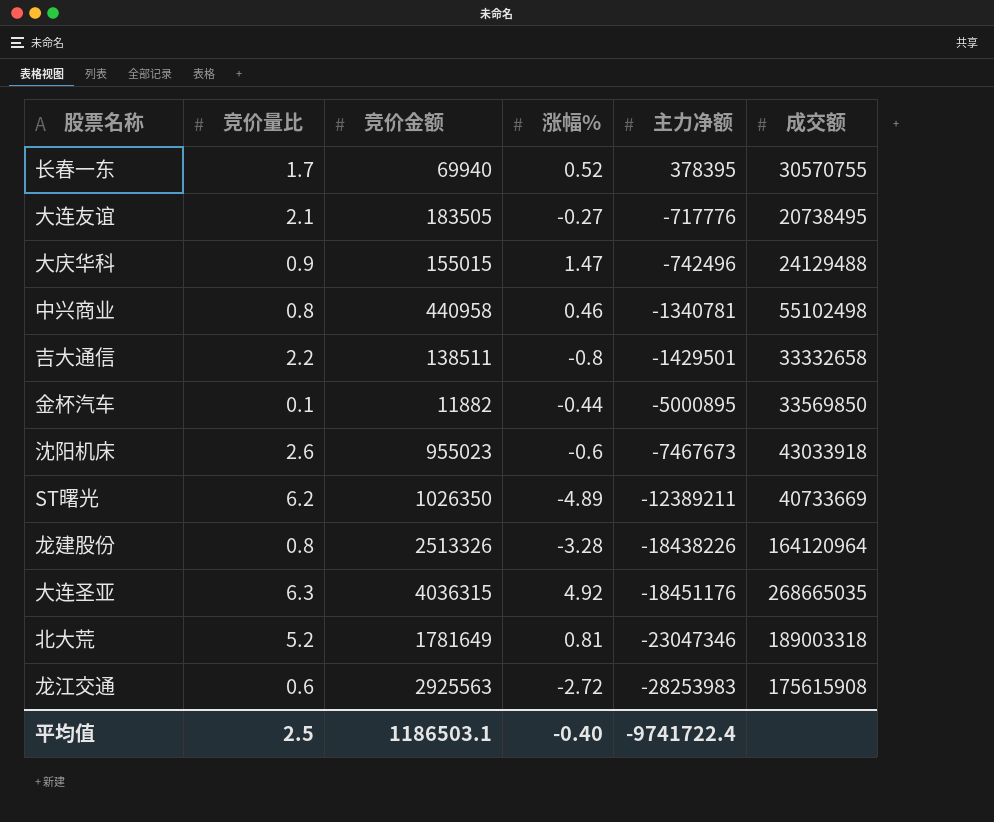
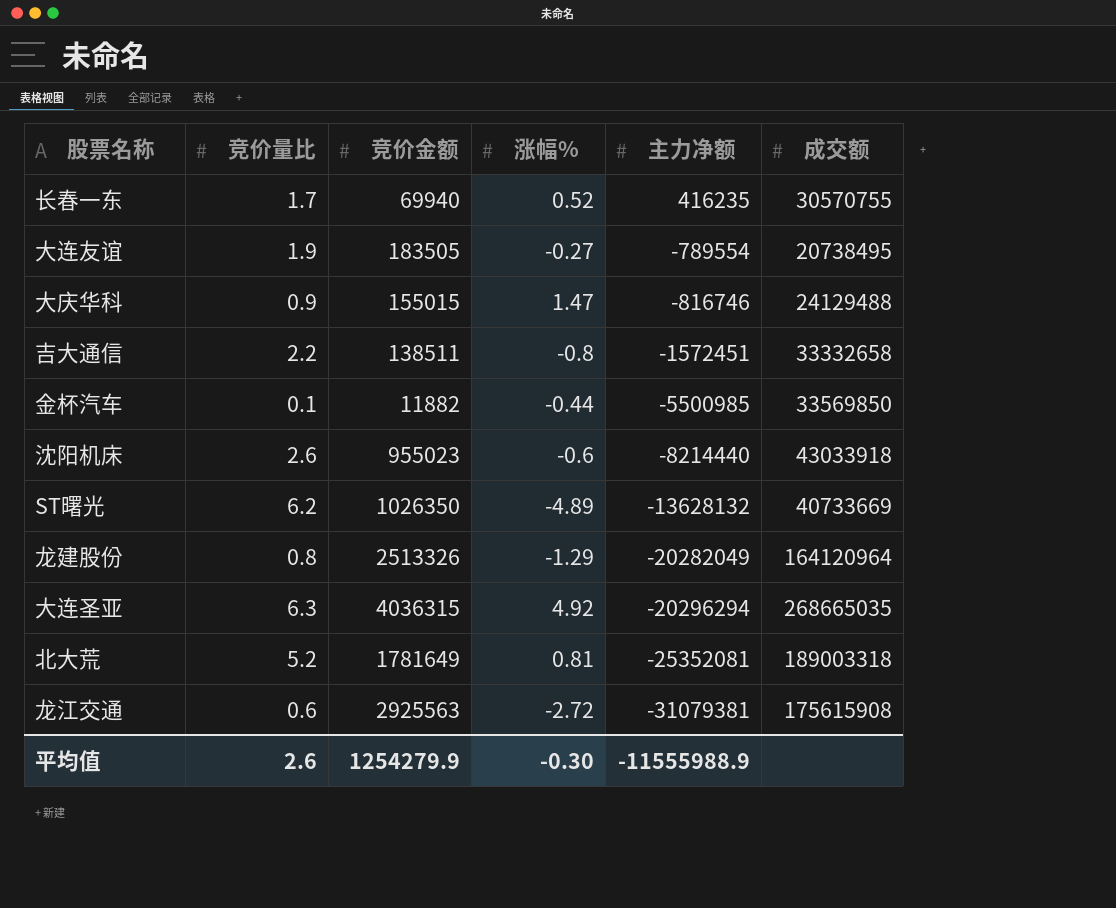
row 中兴商业: 0.8 | 440958 | 0.46 | -1340781 | 55102498 -> none
长春一东 | 主力净额: 378395 -> 416235
大连友谊 | 竞价量比: 2.1 -> 1.9
大连友谊 | 主力净额: -717776 -> -789554
大庆华科 | 主力净额: -742496 -> -816746
吉大通信 | 主力净额: -1429501 -> -1572451
金杯汽车 | 主力净额: -5000895 -> -5500985
沈阳机床 | 主力净额: -7467673 -> -8214440
ST曙光 | 主力净额: -12389211 -> -13628132
龙建股份 | 涨幅%: -3.28 -> -1.29
龙建股份 | 主力净额: -18438226 -> -20282049
大连圣亚 | 主力净额: -18451176 -> -20296294
北大荒 | 主力净额: -23047346 -> -25352081
龙江交通 | 主力净额: -28253983 -> -31079381
平均值 | 竞价量比: 2.5 -> 2.6
平均值 | 竞价金额: 1186503.1 -> 1254279.9
平均值 | 涨幅%: -0.40 -> -0.30
平均值 | 主力净额: -9741722.4 -> -11555988.9

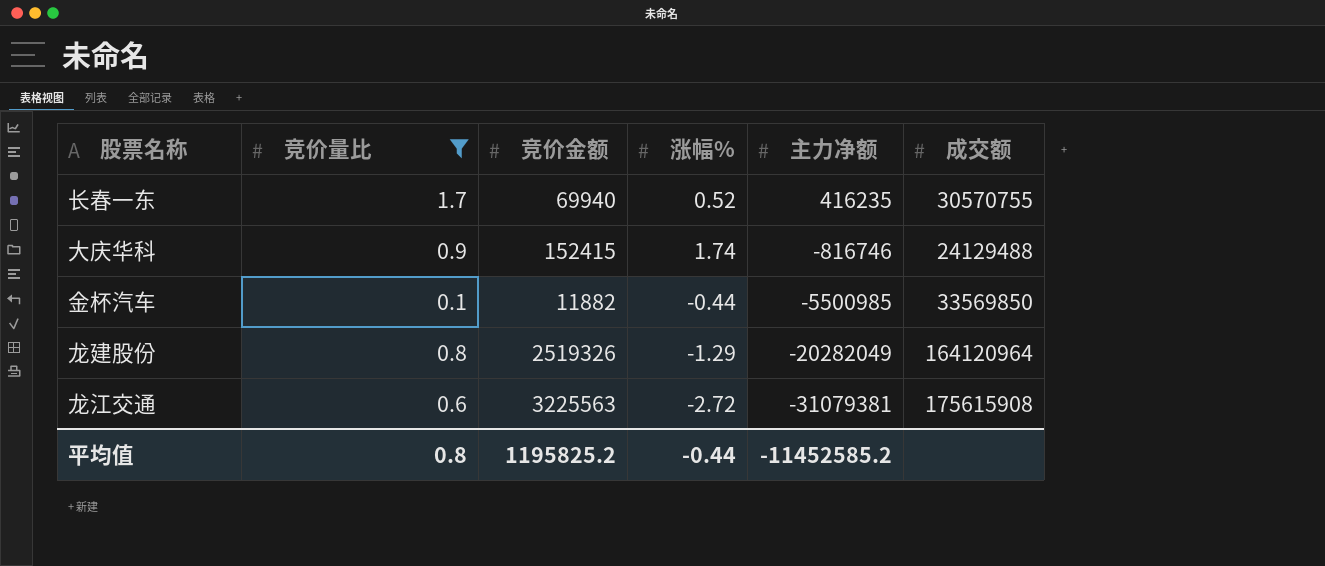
filter: none -> 竞价量比 <= 1.7
大庆华科 | 竞价金额: 155015 -> 152415
大庆华科 | 涨幅%: 1.47 -> 1.74
龙建股份 | 竞价金额: 2513326 -> 2519326
龙江交通 | 竞价金额: 2925563 -> 3225563
平均值 | 竞价量比: 2.6 -> 0.8
平均值 | 竞价金额: 1254279.9 -> 1195825.2
平均值 | 涨幅%: -0.30 -> -0.44
平均值 | 主力净额: -11555988.9 -> -11452585.2

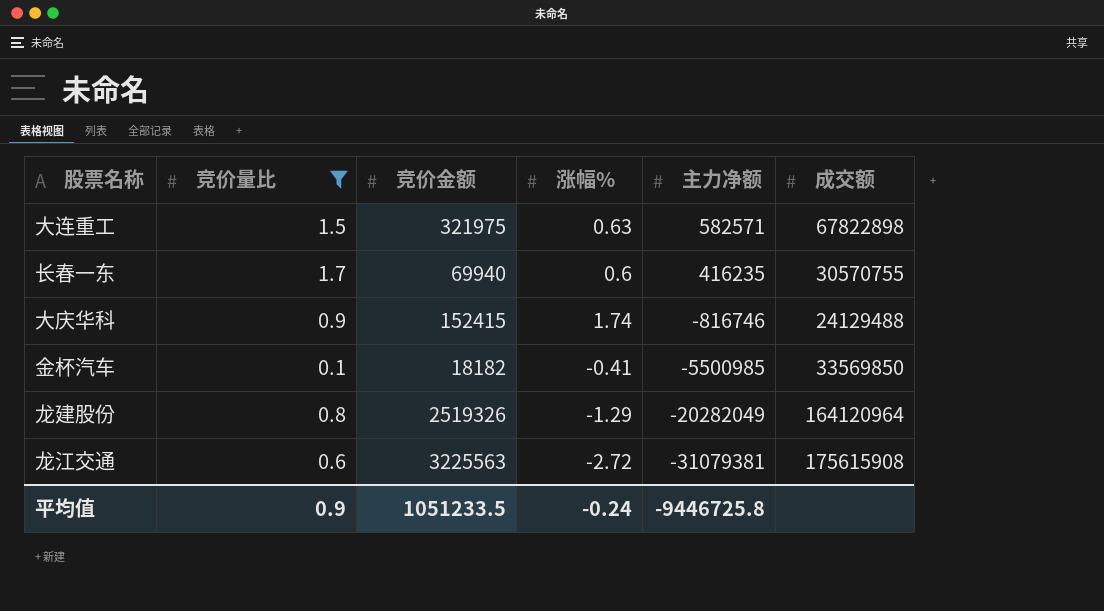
row 大连重工: none -> 1.5 | 321975 | 0.63 | 582571 | 67822898
长春一东 | 涨幅%: 0.52 -> 0.6
金杯汽车 | 竞价金额: 11882 -> 18182
金杯汽车 | 涨幅%: -0.44 -> -0.41
平均值 | 竞价量比: 0.8 -> 0.9
平均值 | 竞价金额: 1195825.2 -> 1051233.5
平均值 | 涨幅%: -0.44 -> -0.24
平均值 | 主力净额: -11452585.2 -> -9446725.8

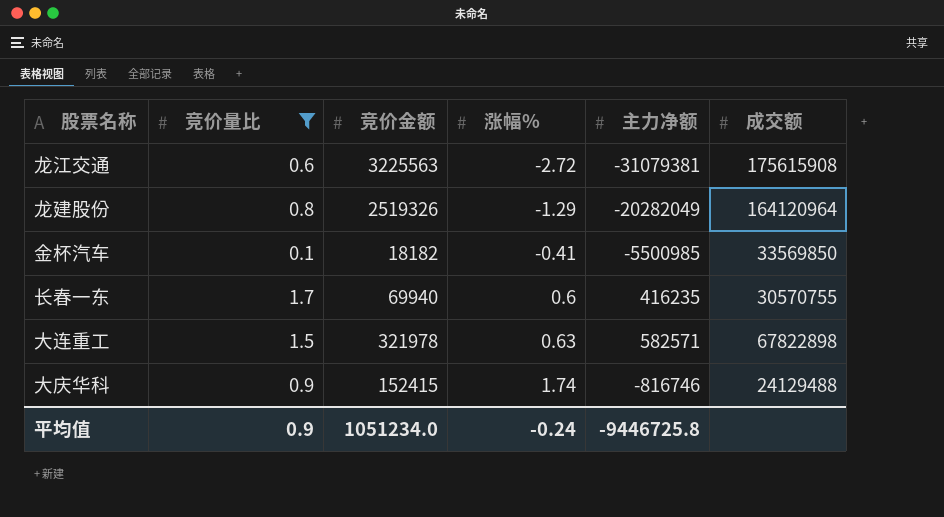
row order: 主力净额 descending -> 涨幅% ascending
大连重工 | 竞价金额: 321975 -> 321978
平均值 | 竞价金额: 1051233.5 -> 1051234.0

